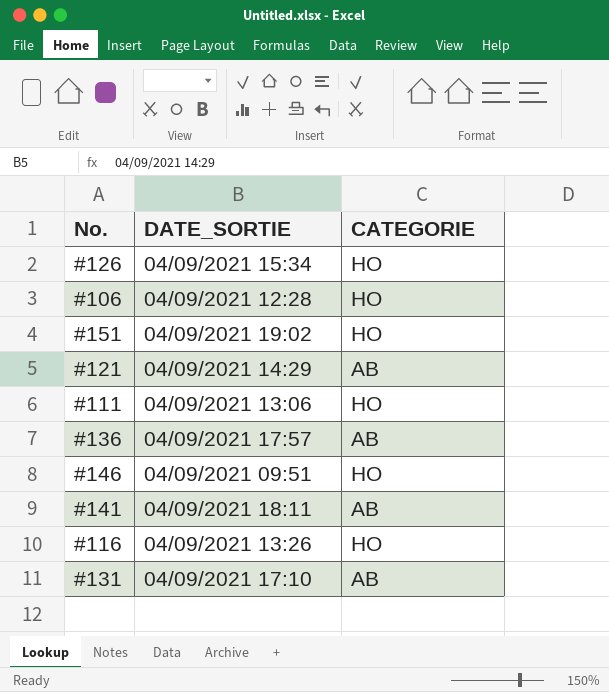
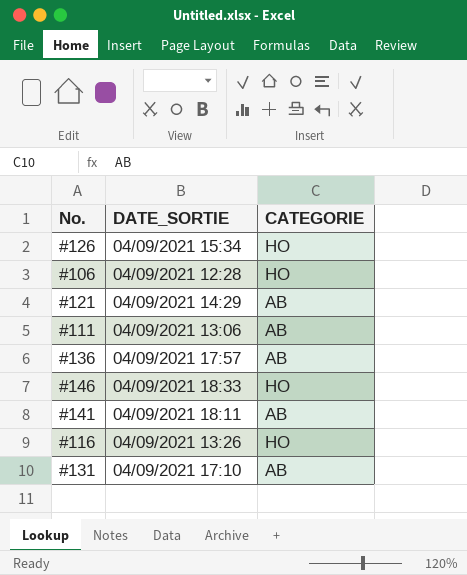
row #151: 04/09/2021 19:02 | HO -> none
#111 | CATEGORIE: HO -> AB
#146 | DATE_SORTIE: 04/09/2021 09:51 -> 04/09/2021 18:33

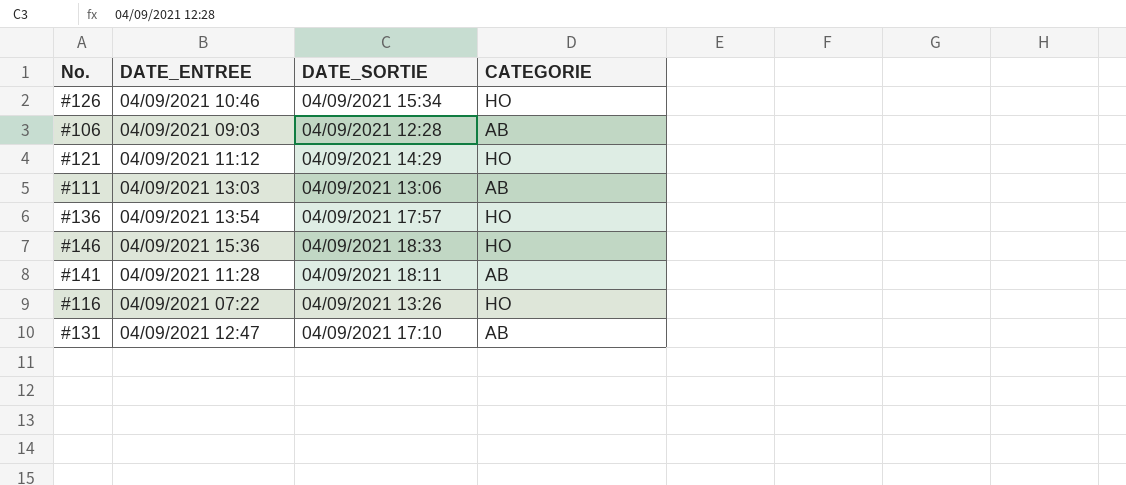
column DATE_ENTREE | position: none -> 2
#106 | CATEGORIE: HO -> AB
#121 | CATEGORIE: AB -> HO
#136 | CATEGORIE: AB -> HO

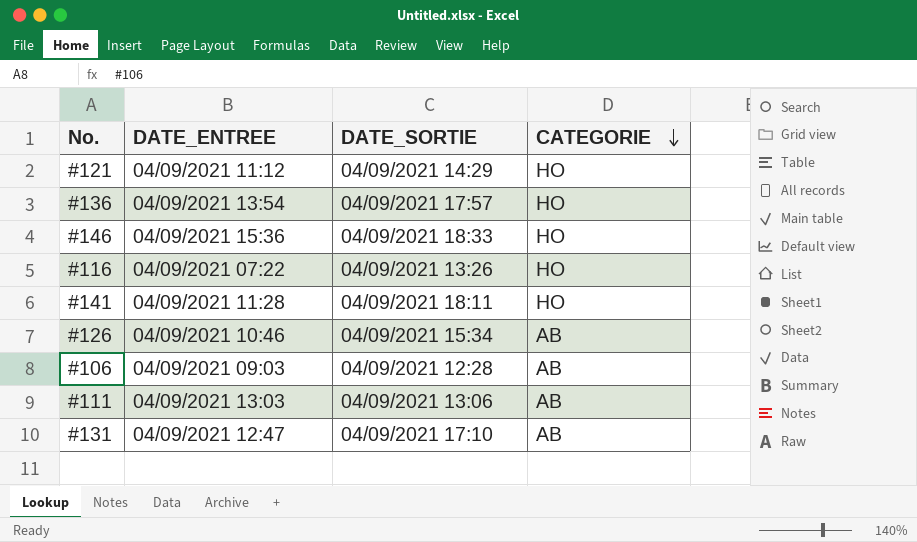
row order: none -> CATEGORIE descending
#141 | CATEGORIE: AB -> HO
#126 | CATEGORIE: HO -> AB

